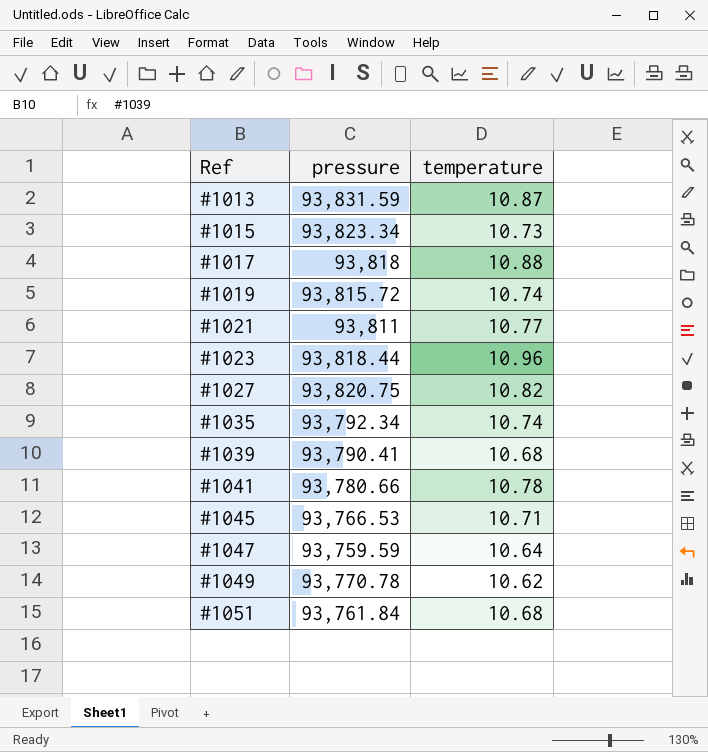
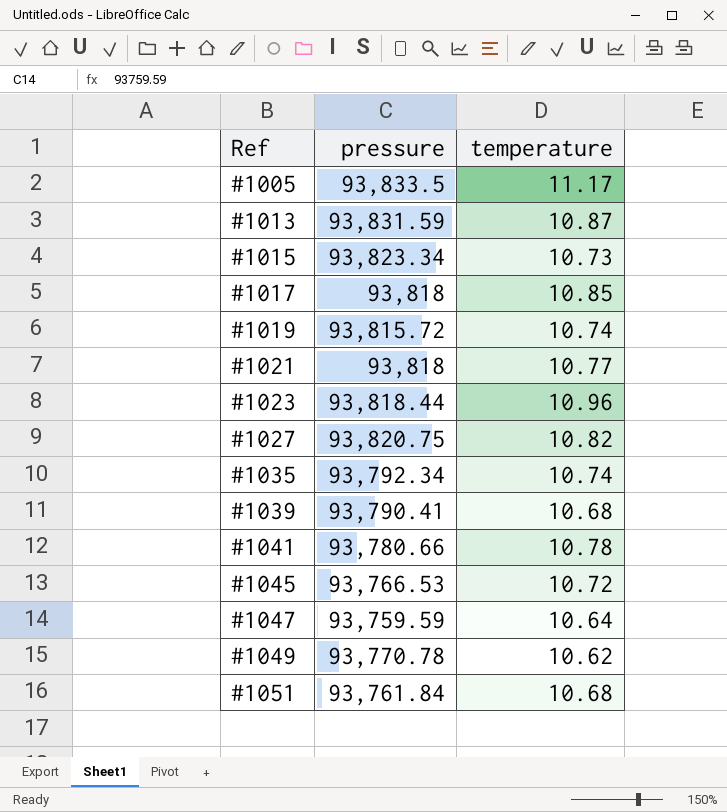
row #1005: none -> 93,833.5 | 11.17
#1017 | temperature: 10.88 -> 10.85
#1021 | pressure: 93,811 -> 93,818
#1045 | temperature: 10.71 -> 10.72

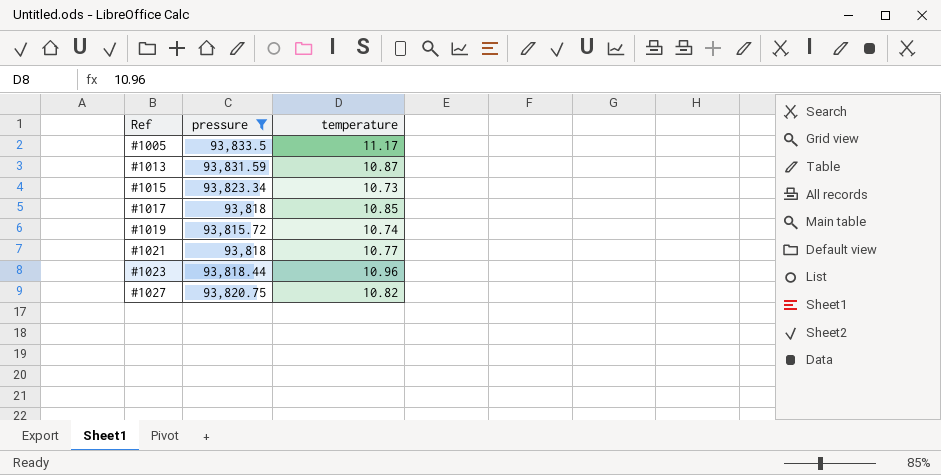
filter: none -> pressure >= 93,815.72

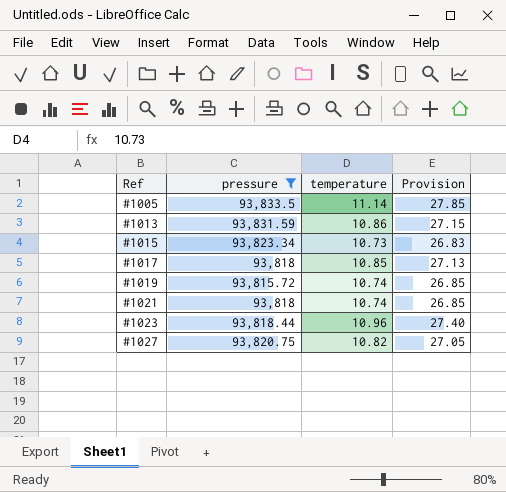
column Provision | formula: none -> [temperature] * 2.5
#1005 | temperature: 11.17 -> 11.14
#1013 | temperature: 10.87 -> 10.86
#1021 | temperature: 10.77 -> 10.74

